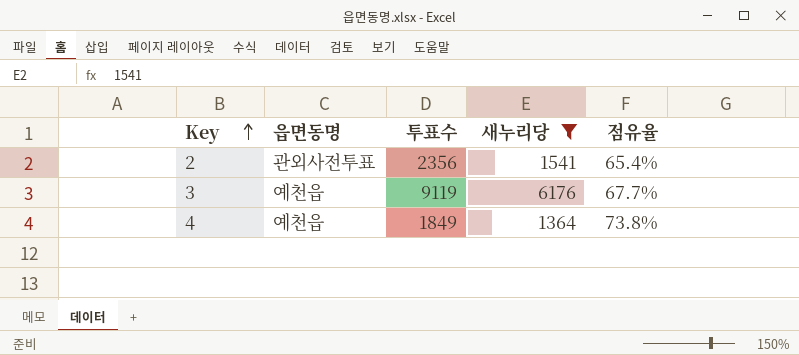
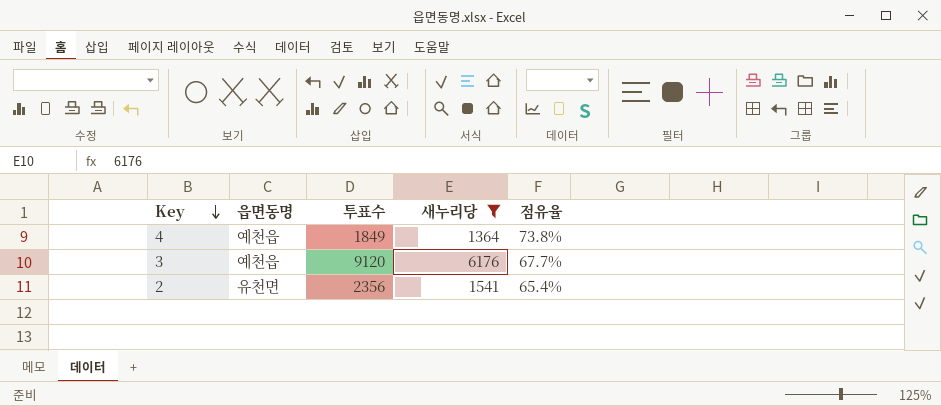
row order: Key ascending -> Key descending
3 | 투표수: 9119 -> 9120
2 | 읍면동명: 관외사전투표 -> 유천면

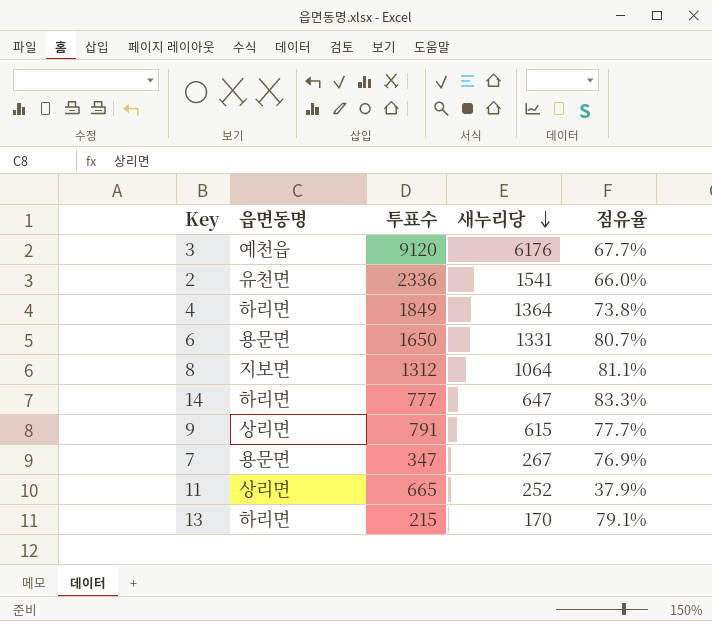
filter: 새누리당 >= 1364 -> none
row order: Key descending -> 새누리당 descending
2 | 투표수: 2356 -> 2336
2 | 점유율: 65.4% -> 66.0%
4 | 읍면동명: 예천읍 -> 하리면

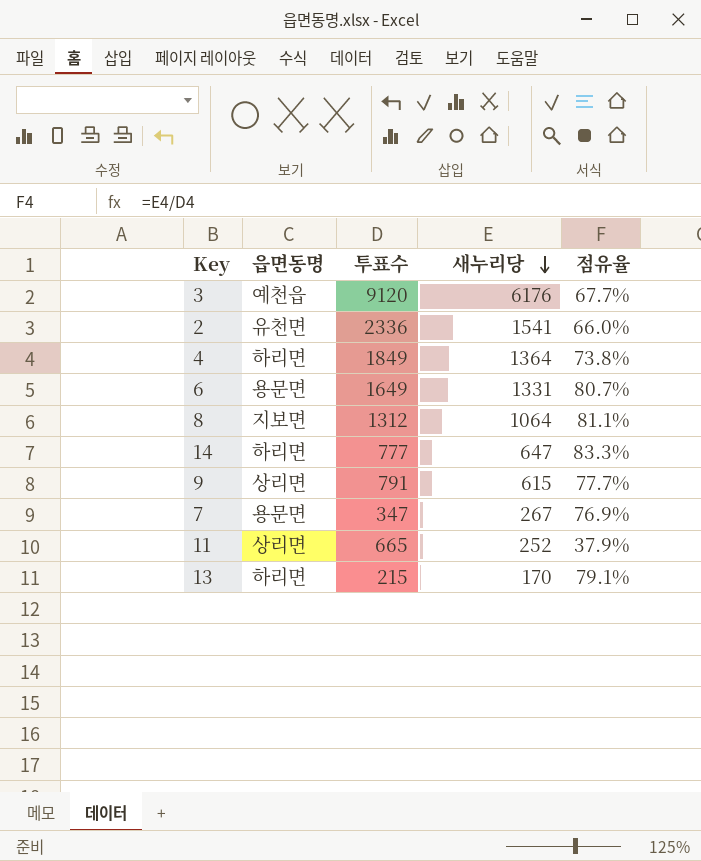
6 | 투표수: 1650 -> 1649

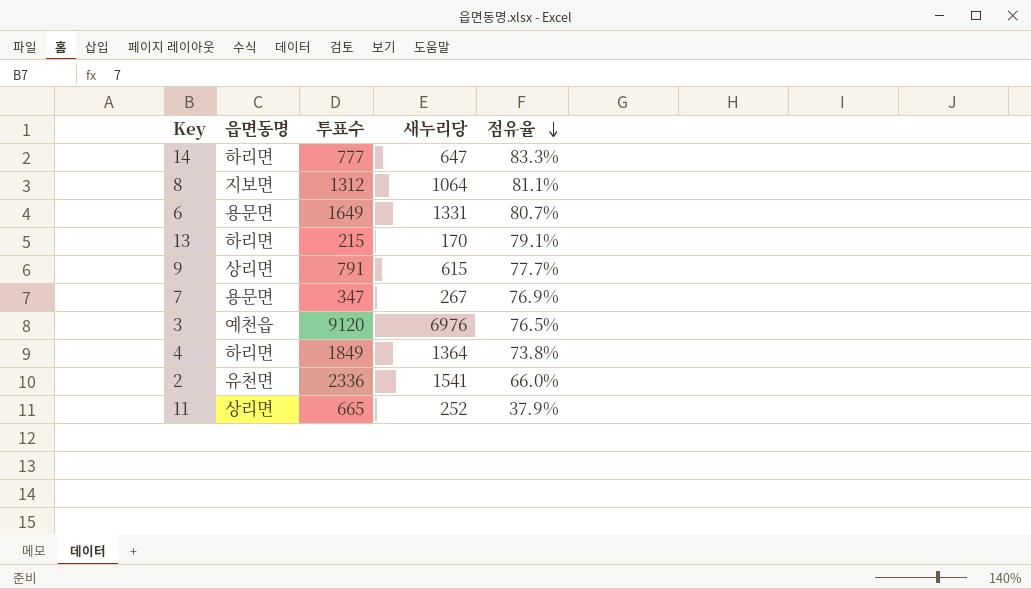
row order: 새누리당 descending -> 점유율 descending
3 | 새누리당: 6176 -> 6976
3 | 점유율: 67.7% -> 76.5%

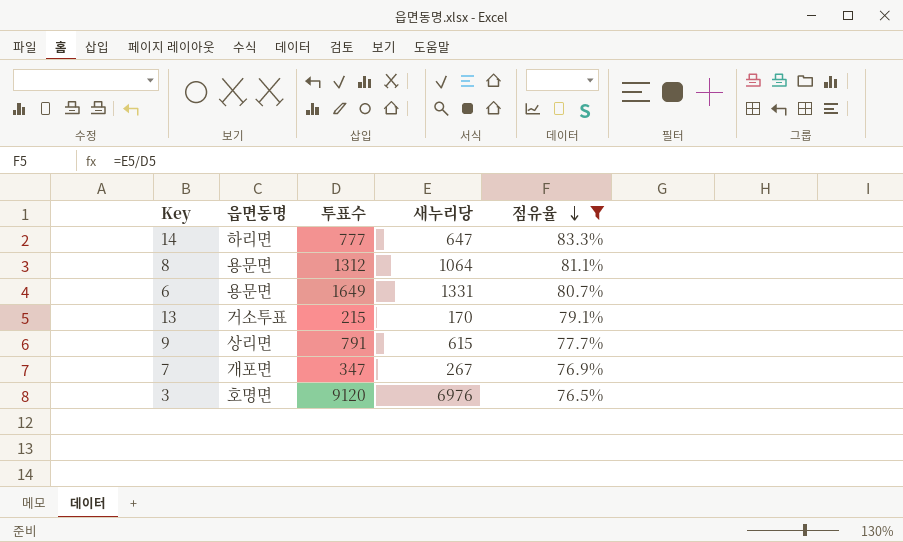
filter: none -> 점유율 >= 76.5%
8 | 읍면동명: 지보면 -> 용문면
13 | 읍면동명: 하리면 -> 거소투표
7 | 읍면동명: 용문면 -> 개포면
3 | 읍면동명: 예천읍 -> 호명면

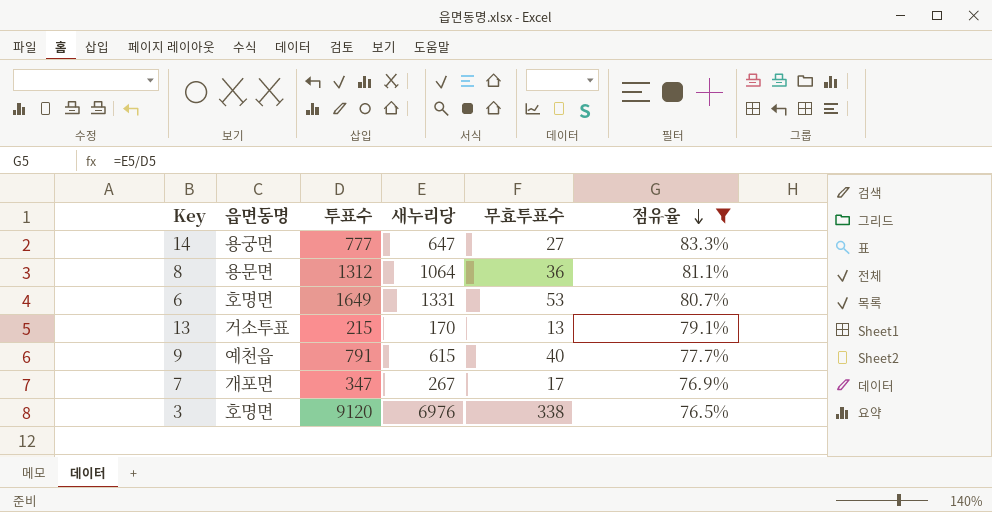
column 무효투표수 | position: none -> 5
14 | 읍면동명: 하리면 -> 용궁면
6 | 읍면동명: 용문면 -> 호명면
9 | 읍면동명: 상리면 -> 예천읍

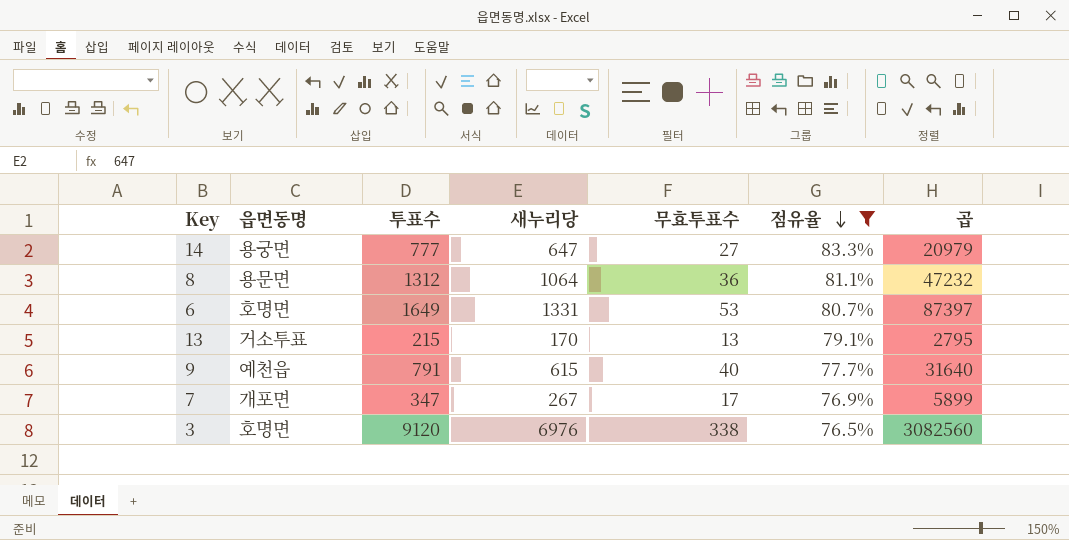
column 곱 | formula: none -> [투표수] * [무효투표수]

